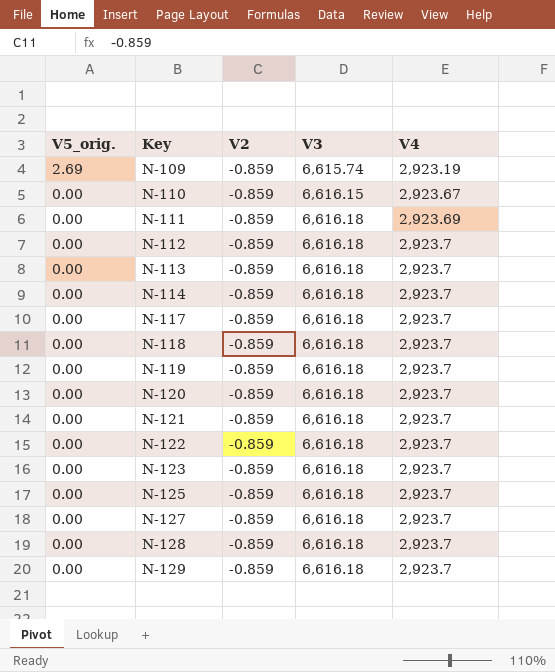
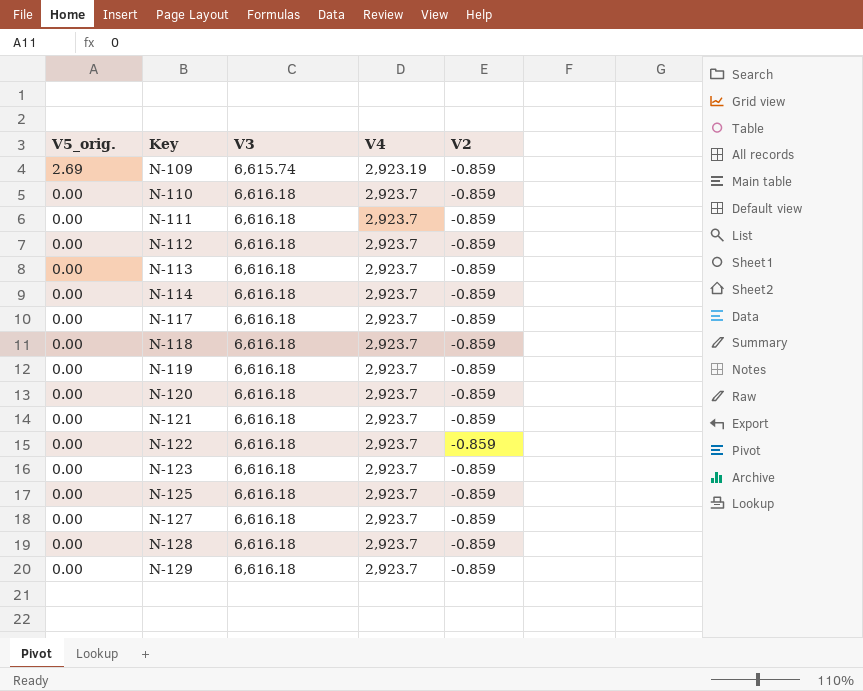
column V2 | position: 3 -> 5
N-110 | V3: 6,616.15 -> 6,616.18
N-110 | V4: 2,923.67 -> 2,923.7
N-111 | V4: 2,923.69 -> 2,923.7

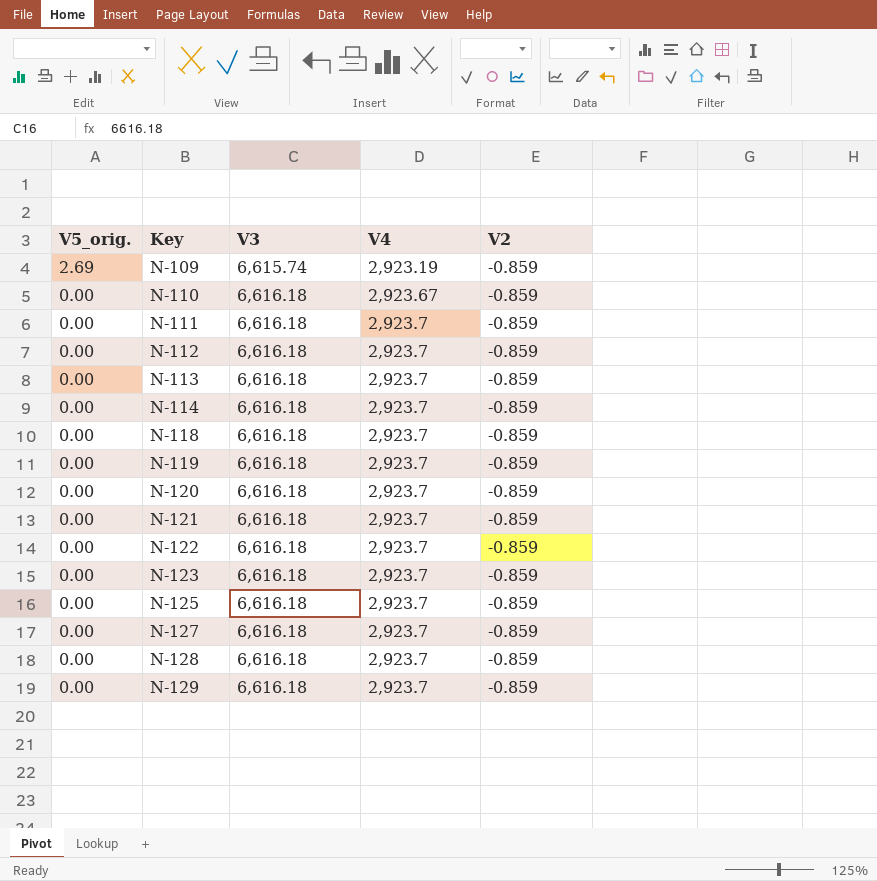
row N-117: 0.00 | 6,616.18 | 2,923.7 | -0.859 -> none
N-110 | V4: 2,923.7 -> 2,923.67

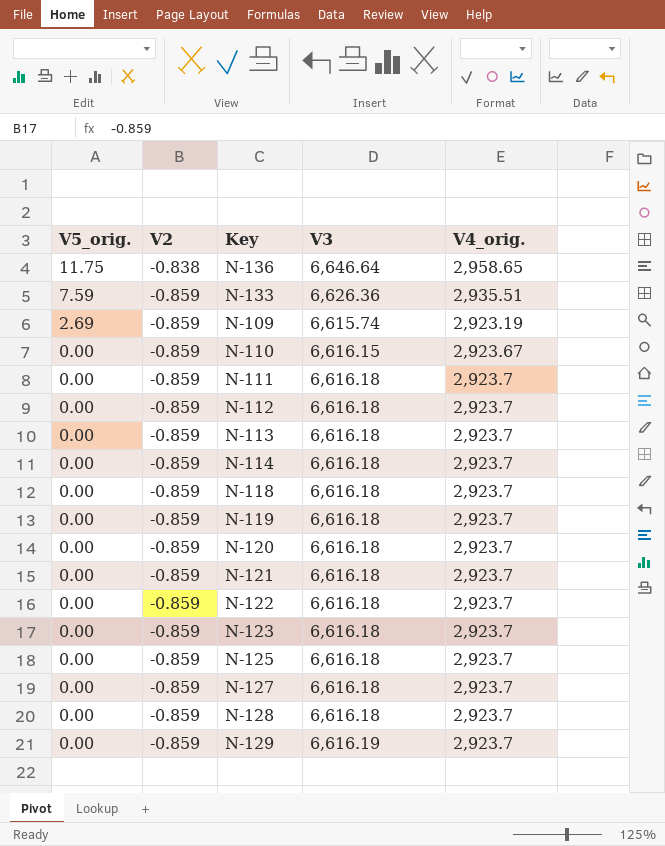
column V2 | position: 5 -> 2
column name: V4 -> V4_orig.
row N-136: none -> 11.75 | -0.838 | 6,646.64 | 2,958.65
row N-133: none -> 7.59 | -0.859 | 6,626.36 | 2,935.51
N-110 | V3: 6,616.18 -> 6,616.15
N-129 | V3: 6,616.18 -> 6,616.19

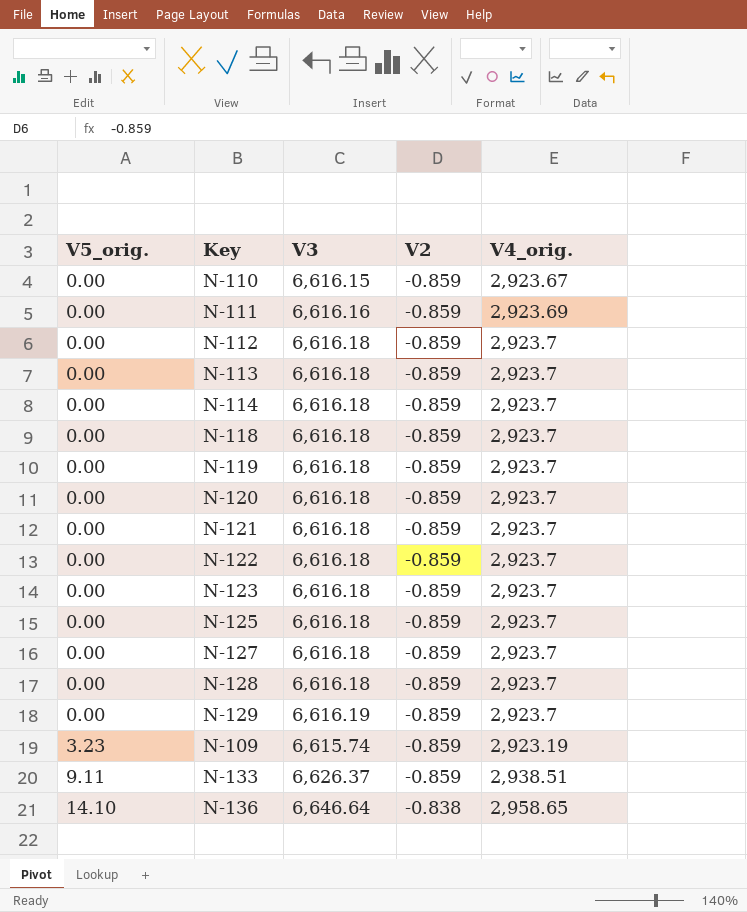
row order: V5_orig. descending -> V5_orig. ascending
column V2 | position: 2 -> 4
N-111 | V3: 6,616.18 -> 6,616.16
N-111 | V4_orig.: 2,923.7 -> 2,923.69
N-109 | V5_orig.: 2.69 -> 3.23
N-133 | V5_orig.: 7.59 -> 9.11
N-133 | V3: 6,626.36 -> 6,626.37
N-133 | V4_orig.: 2,935.51 -> 2,938.51
N-136 | V5_orig.: 11.75 -> 14.10

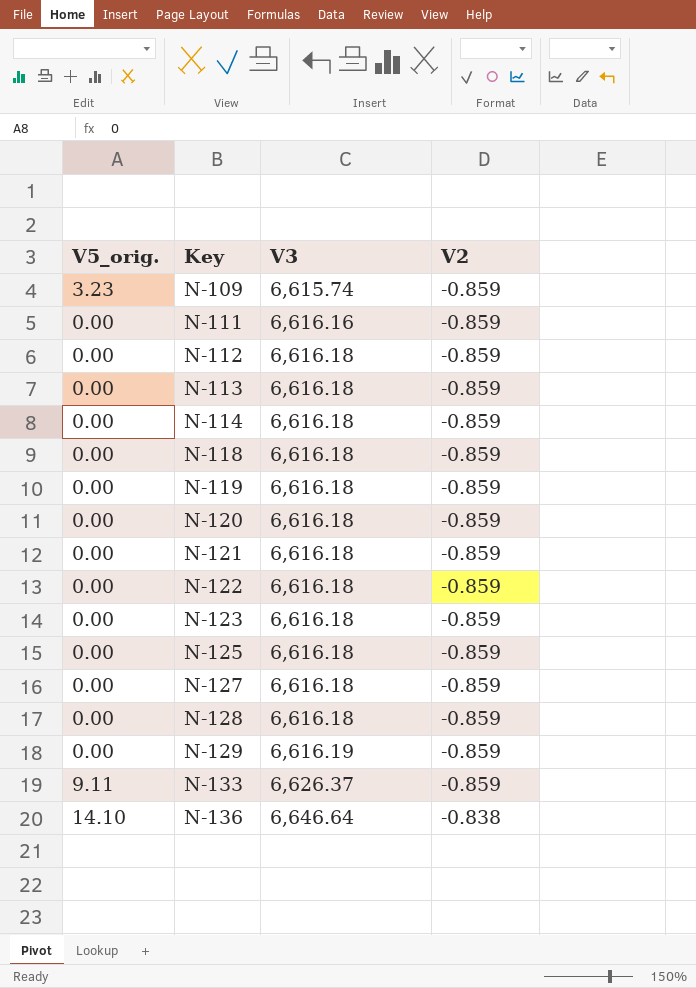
row order: V5_orig. ascending -> Key ascending
column V4_orig. | position: 5 -> none
row N-110: 0.00 | 6,616.15 | -0.859 | 2,923.67 -> none

